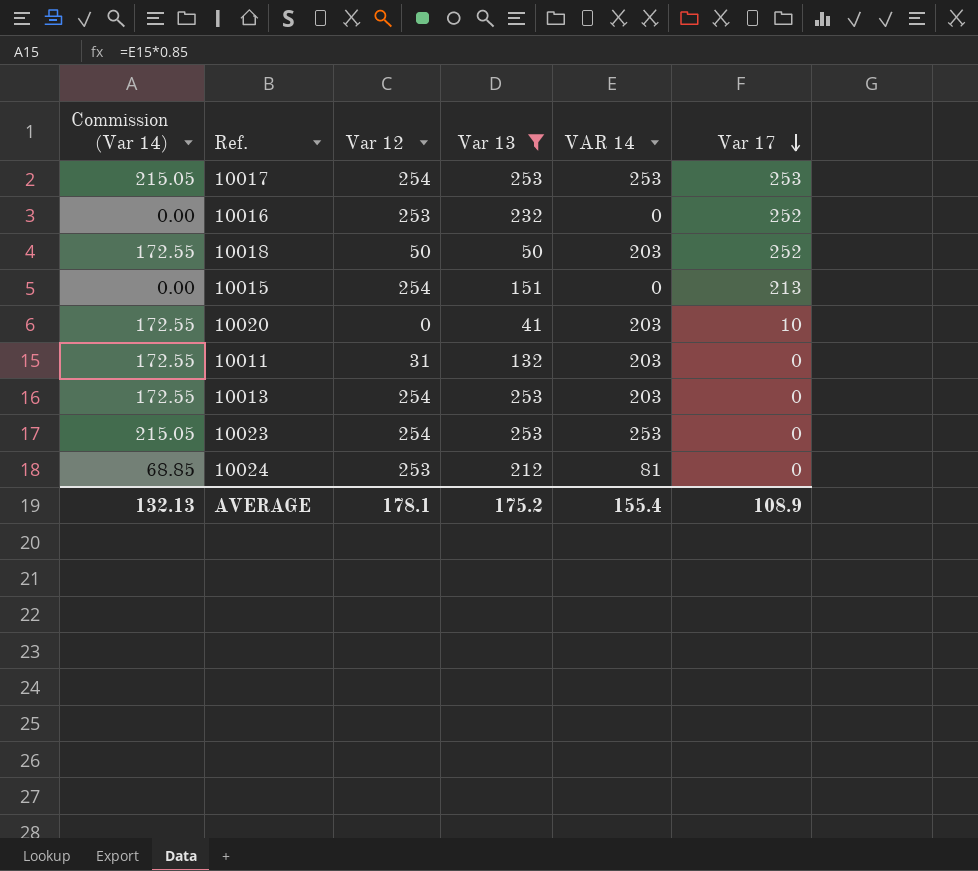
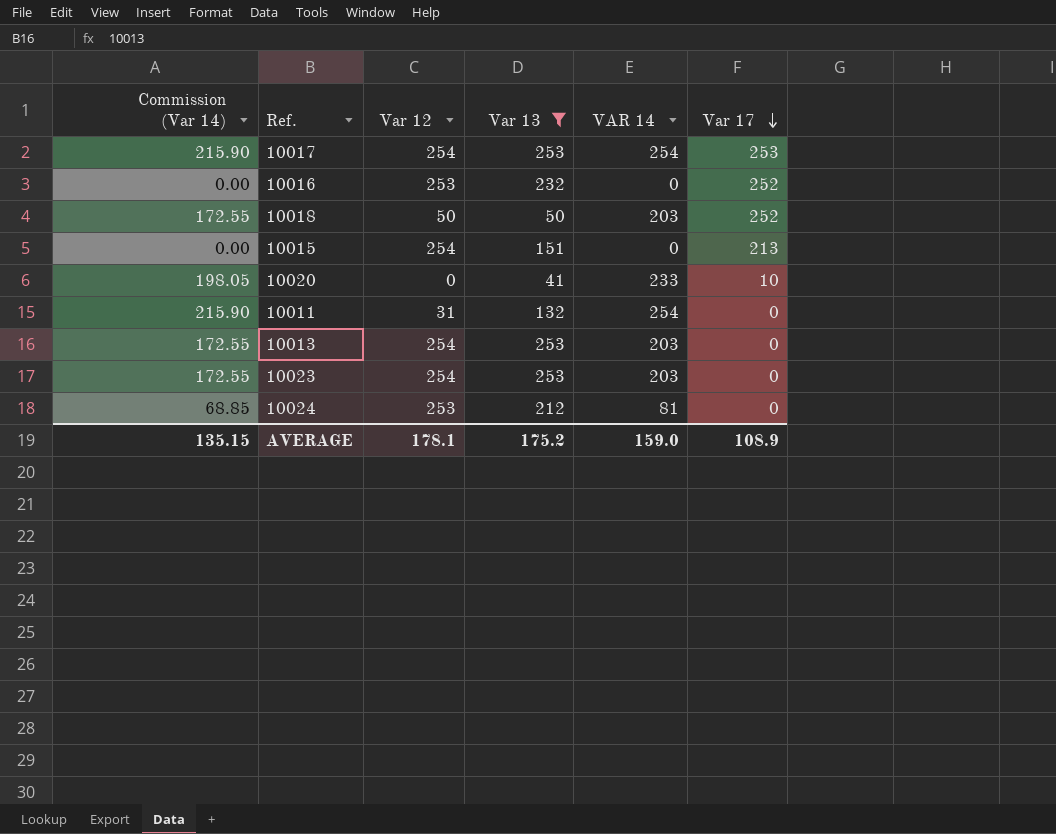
10017 | Commission (Var 14): 215.05 -> 215.90
10017 | VAR 14: 253 -> 254
10020 | Commission (Var 14): 172.55 -> 198.05
10020 | VAR 14: 203 -> 233
10011 | Commission (Var 14): 172.55 -> 215.90
10011 | VAR 14: 203 -> 254
10023 | Commission (Var 14): 215.05 -> 172.55
10023 | VAR 14: 253 -> 203
AVERAGE | Commission (Var 14): 132.13 -> 135.15
AVERAGE | VAR 14: 155.4 -> 159.0

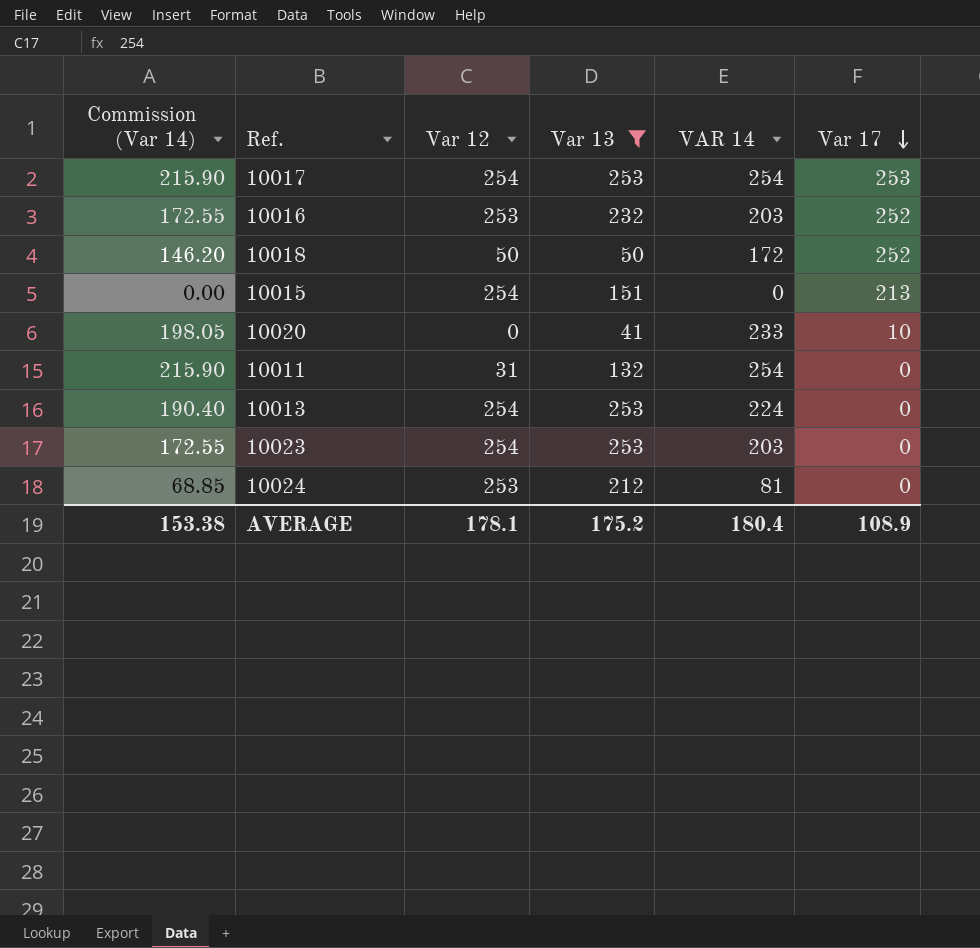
10016 | Commission (Var 14): 0.00 -> 172.55
10016 | VAR 14: 0 -> 203
10018 | Commission (Var 14): 172.55 -> 146.20
10018 | VAR 14: 203 -> 172
10013 | Commission (Var 14): 172.55 -> 190.40
10013 | VAR 14: 203 -> 224
AVERAGE | Commission (Var 14): 135.15 -> 153.38
AVERAGE | VAR 14: 159.0 -> 180.4

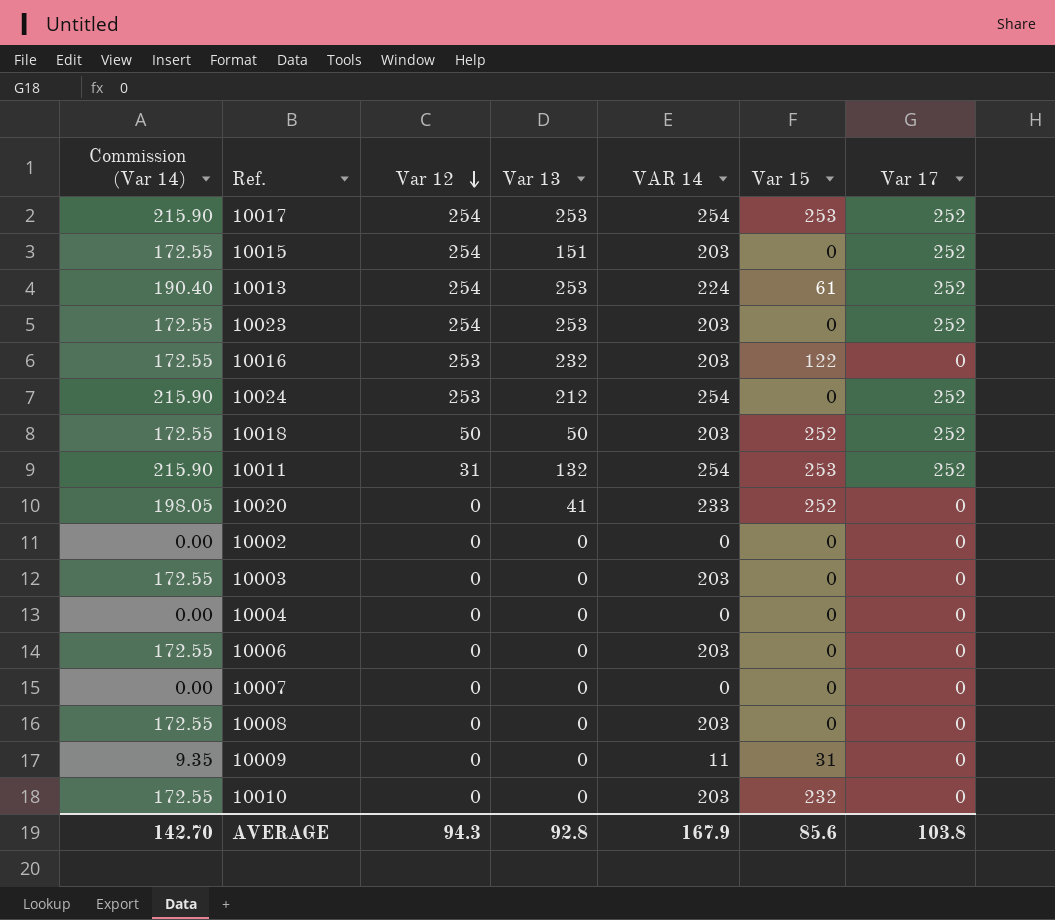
filter: Var 13 != 0 -> none
row order: Var 17 descending -> Var 12 descending
column Var 15 | position: none -> 6
10017 | Var 17: 253 -> 252
10015 | Commission (Var 14): 0.00 -> 172.55
10015 | VAR 14: 0 -> 203
10015 | Var 17: 213 -> 252
10013 | Var 17: 0 -> 252
10023 | Var 17: 0 -> 252
10016 | Var 17: 252 -> 0
10024 | Commission (Var 14): 68.85 -> 215.90
10024 | VAR 14: 81 -> 254
10024 | Var 17: 0 -> 252
10018 | Commission (Var 14): 146.20 -> 172.55
10018 | VAR 14: 172 -> 203
10011 | Var 17: 0 -> 252
10020 | Var 17: 10 -> 0
AVERAGE | Commission (Var 14): 153.38 -> 142.70
AVERAGE | Var 12: 178.1 -> 94.3
AVERAGE | Var 13: 175.2 -> 92.8
AVERAGE | VAR 14: 180.4 -> 167.9
AVERAGE | Var 17: 108.9 -> 103.8

